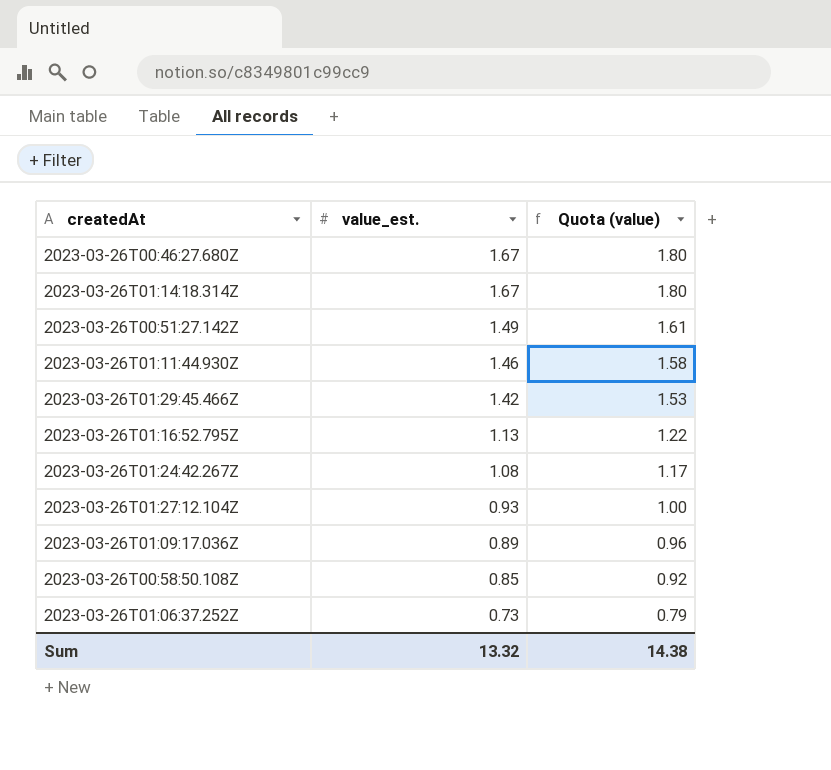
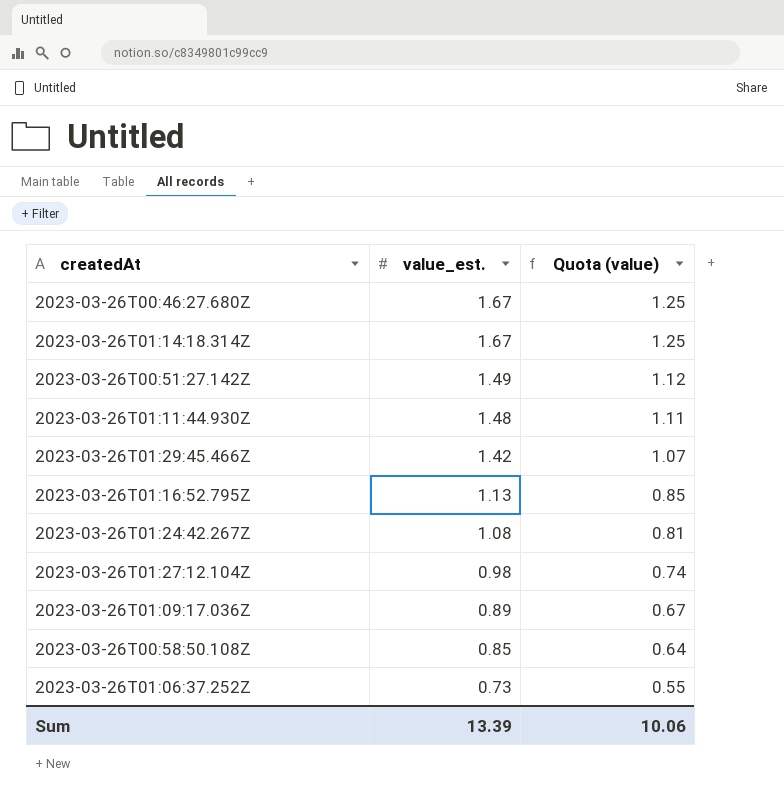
column Quota (value) | formula: [value_est.] * 1.08 -> [value_est.] * 0.75
2023-03-26T01:11:44.930Z | value_est.: 1.46 -> 1.48
2023-03-26T01:27:12.104Z | value_est.: 0.93 -> 0.98
Sum | value_est.: 13.32 -> 13.39
Sum | Quota (value): 14.38 -> 10.06

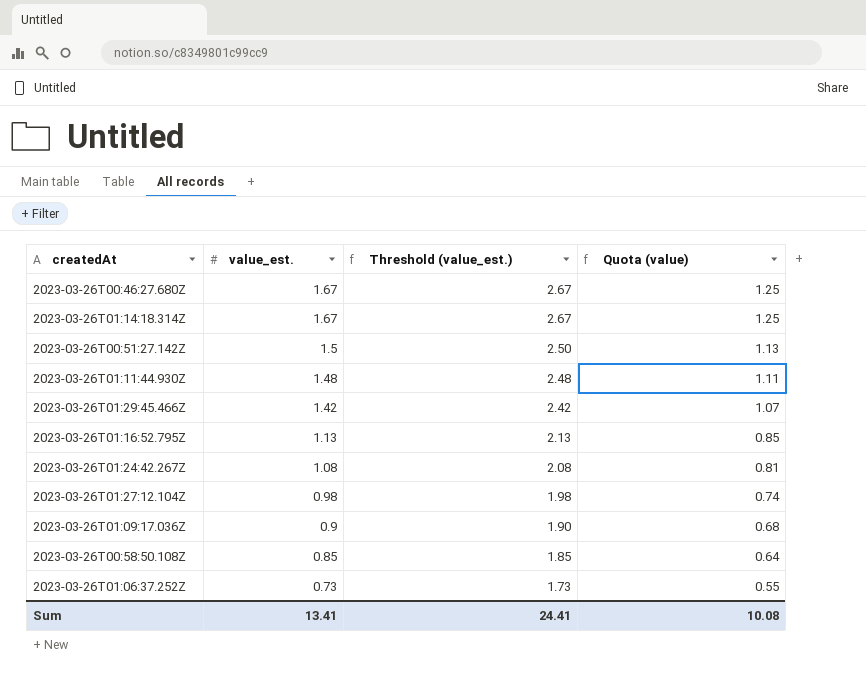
column Threshold (value_est.) | formula: none -> [value_est.] + 1
2023-03-26T00:51:27.142Z | value_est.: 1.49 -> 1.5
2023-03-26T00:51:27.142Z | Quota (value): 1.12 -> 1.13
2023-03-26T01:09:17.036Z | value_est.: 0.89 -> 0.9
2023-03-26T01:09:17.036Z | Quota (value): 0.67 -> 0.68
Sum | value_est.: 13.39 -> 13.41
Sum | Quota (value): 10.06 -> 10.08

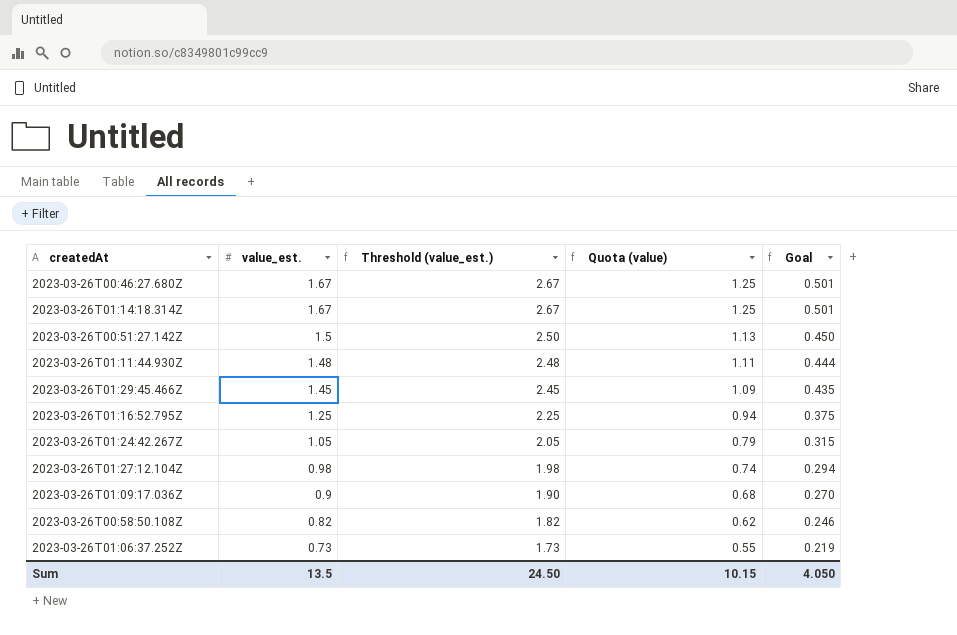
column Goal | formula: none -> [value_est.] * 0.3
2023-03-26T01:29:45.466Z | value_est.: 1.42 -> 1.45
2023-03-26T01:29:45.466Z | Threshold (value_est.): 2.42 -> 2.45
2023-03-26T01:29:45.466Z | Quota (value): 1.07 -> 1.09
2023-03-26T01:16:52.795Z | value_est.: 1.13 -> 1.25
2023-03-26T01:16:52.795Z | Threshold (value_est.): 2.13 -> 2.25
2023-03-26T01:16:52.795Z | Quota (value): 0.85 -> 0.94
2023-03-26T01:24:42.267Z | value_est.: 1.08 -> 1.05
2023-03-26T01:24:42.267Z | Threshold (value_est.): 2.08 -> 2.05
2023-03-26T01:24:42.267Z | Quota (value): 0.81 -> 0.79
2023-03-26T00:58:50.108Z | value_est.: 0.85 -> 0.82
2023-03-26T00:58:50.108Z | Threshold (value_est.): 1.85 -> 1.82
2023-03-26T00:58:50.108Z | Quota (value): 0.64 -> 0.62
Sum | value_est.: 13.41 -> 13.5
Sum | Threshold (value_est.): 24.41 -> 24.50
Sum | Quota (value): 10.08 -> 10.15

